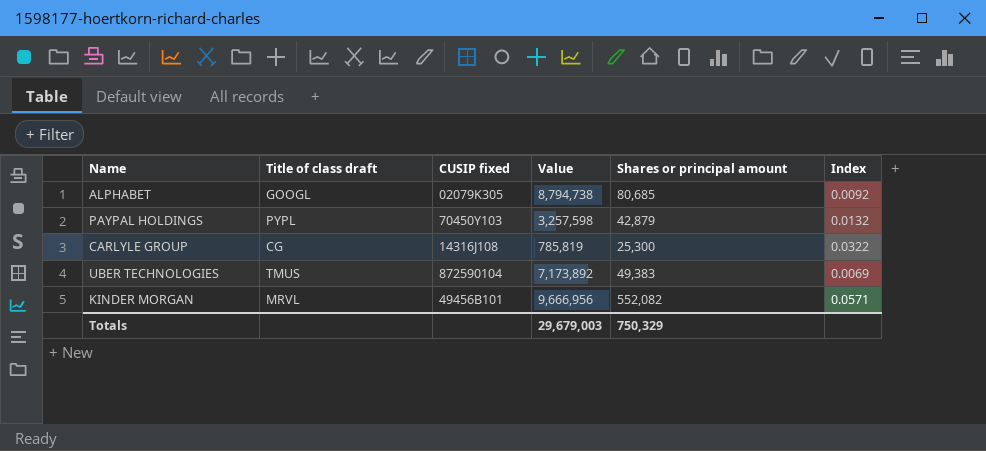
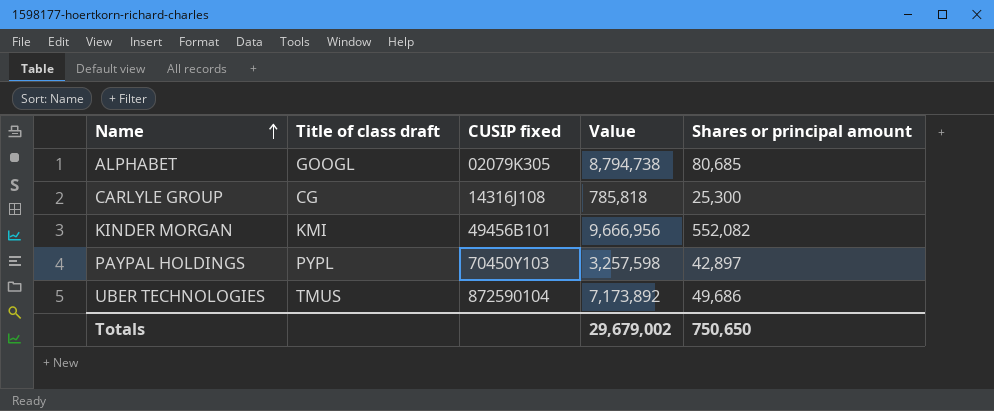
row order: none -> Name ascending
column Index | formula: [Shares or principal amount] / [Value] -> none
CARLYLE GROUP | Value: 785,819 -> 785,818
KINDER MORGAN | Title of class draft: MRVL -> KMI
PAYPAL HOLDINGS | Shares or principal amount: 42,879 -> 42,897
UBER TECHNOLOGIES | Shares or principal amount: 49,383 -> 49,686
Totals | Value: 29,679,003 -> 29,679,002
Totals | Shares or principal amount: 750,329 -> 750,650

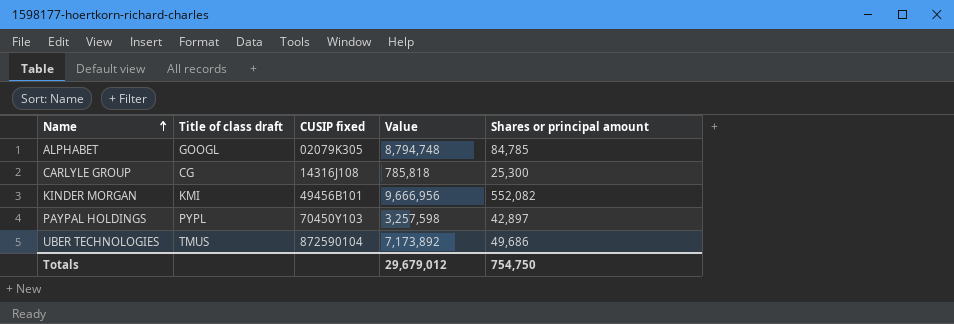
ALPHABET | Value: 8,794,738 -> 8,794,748
ALPHABET | Shares or principal amount: 80,685 -> 84,785
Totals | Value: 29,679,002 -> 29,679,012
Totals | Shares or principal amount: 750,650 -> 754,750

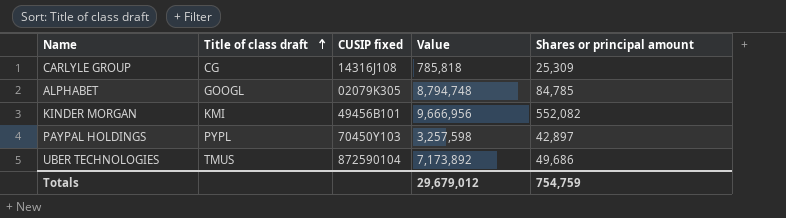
row order: Name ascending -> Title of class draft ascending
CARLYLE GROUP | Shares or principal amount: 25,300 -> 25,309
Totals | Shares or principal amount: 754,750 -> 754,759

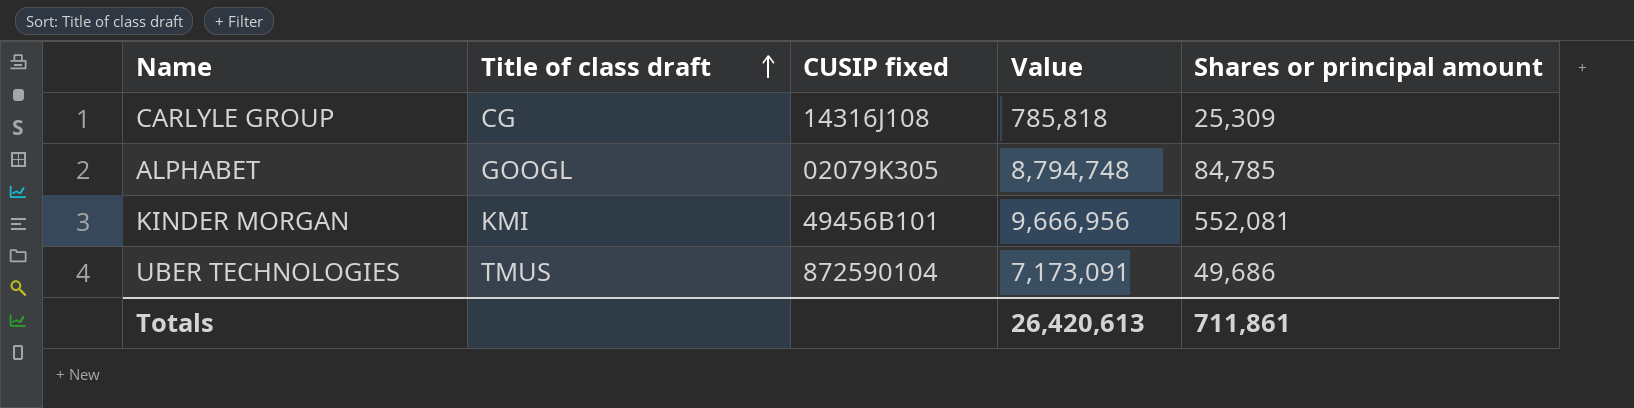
row PAYPAL HOLDINGS: PYPL | 70450Y103 | 3,257,598 | 42,897 -> none
KINDER MORGAN | Shares or principal amount: 552,082 -> 552,081
UBER TECHNOLOGIES | Value: 7,173,892 -> 7,173,091
Totals | Value: 29,679,012 -> 26,420,613
Totals | Shares or principal amount: 754,759 -> 711,861

